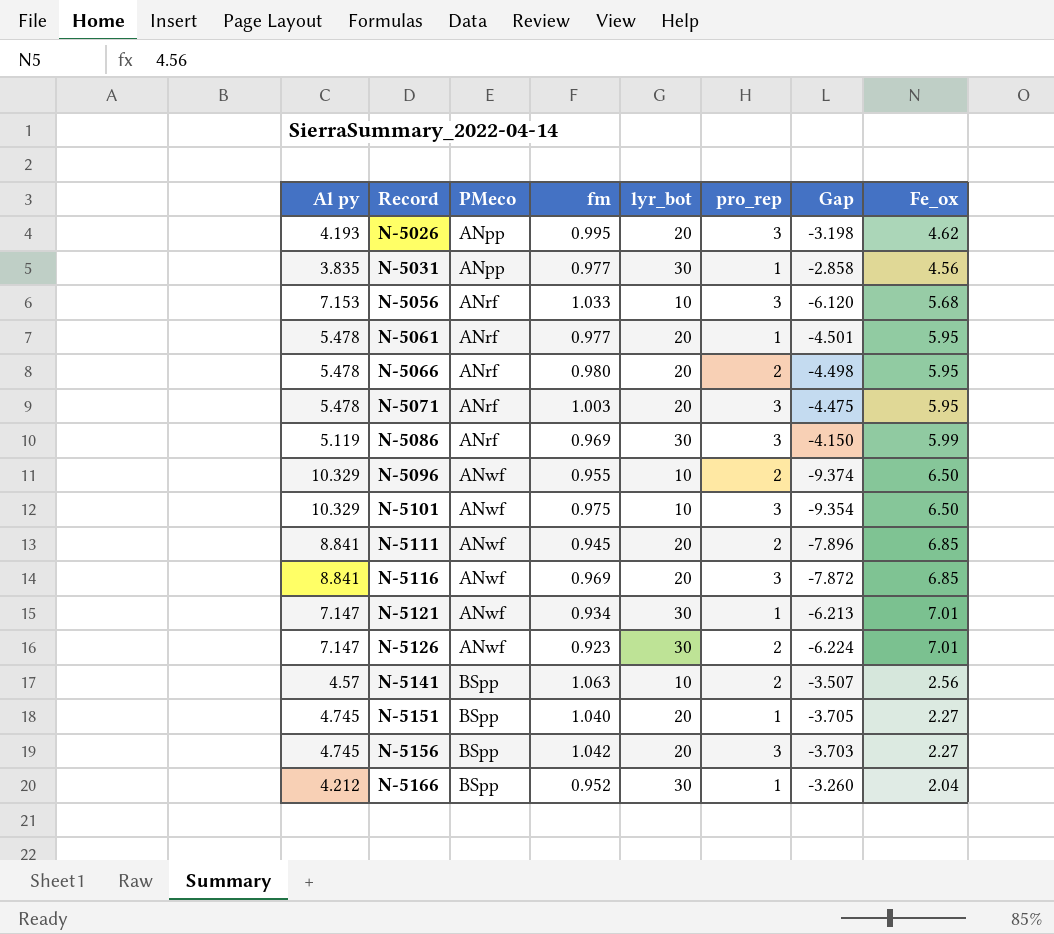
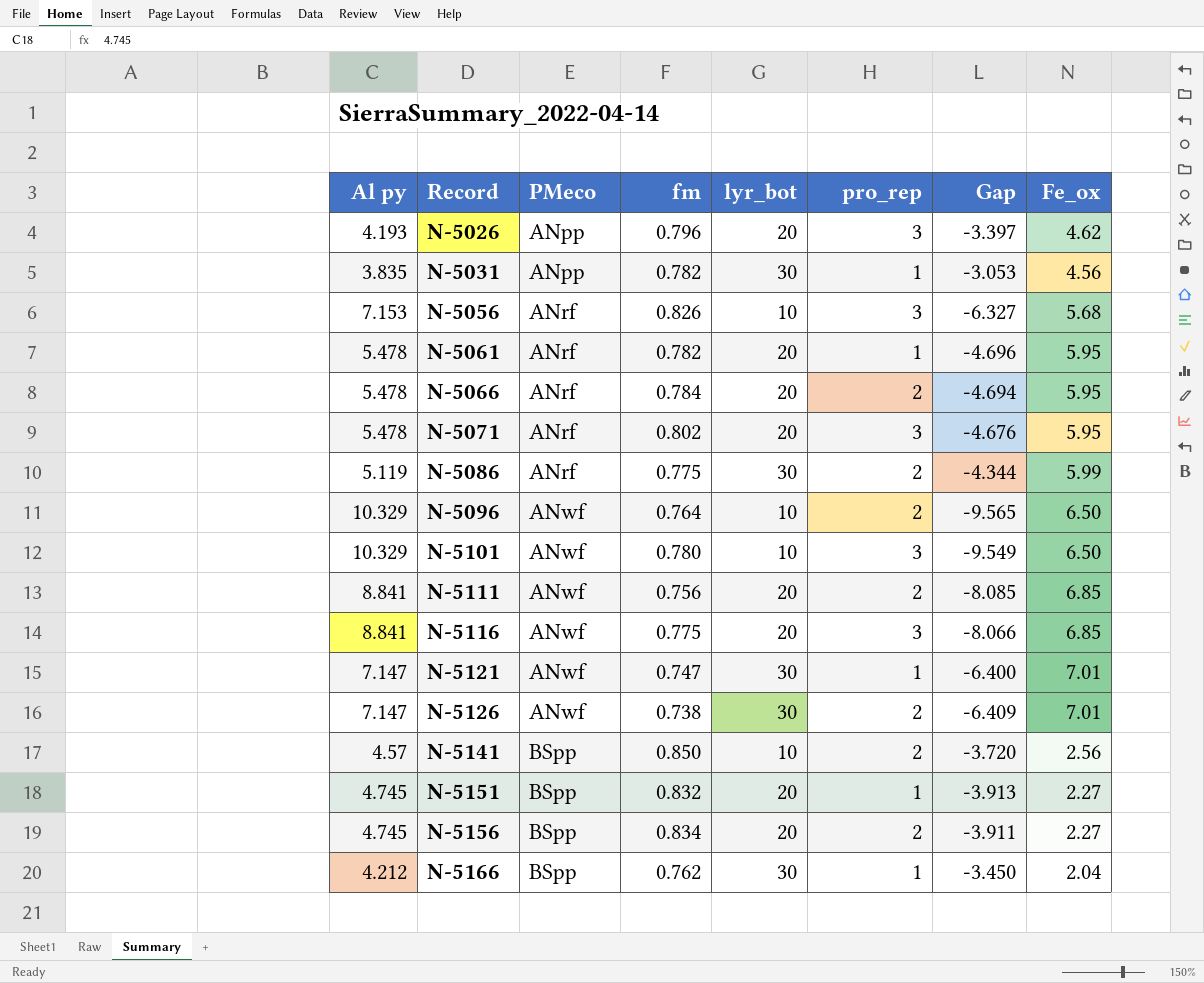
N-5026 | fm: 0.995 -> 0.796
N-5026 | Gap: -3.198 -> -3.397
N-5031 | fm: 0.977 -> 0.782
N-5031 | Gap: -2.858 -> -3.053
N-5056 | fm: 1.033 -> 0.826
N-5056 | Gap: -6.120 -> -6.327
N-5061 | fm: 0.977 -> 0.782
N-5061 | Gap: -4.501 -> -4.696
N-5066 | fm: 0.980 -> 0.784
N-5066 | Gap: -4.498 -> -4.694
N-5071 | fm: 1.003 -> 0.802
N-5071 | Gap: -4.475 -> -4.676
N-5086 | fm: 0.969 -> 0.775
N-5086 | pro_rep: 3 -> 2
N-5086 | Gap: -4.150 -> -4.344
N-5096 | fm: 0.955 -> 0.764
N-5096 | Gap: -9.374 -> -9.565
N-5101 | fm: 0.975 -> 0.780
N-5101 | Gap: -9.354 -> -9.549
N-5111 | fm: 0.945 -> 0.756
N-5111 | Gap: -7.896 -> -8.085
N-5116 | fm: 0.969 -> 0.775
N-5116 | Gap: -7.872 -> -8.066
N-5121 | fm: 0.934 -> 0.747
N-5121 | Gap: -6.213 -> -6.400
N-5126 | fm: 0.923 -> 0.738
N-5126 | Gap: -6.224 -> -6.409
N-5141 | fm: 1.063 -> 0.850
N-5141 | Gap: -3.507 -> -3.720
N-5151 | fm: 1.040 -> 0.832
N-5151 | Gap: -3.705 -> -3.913
N-5156 | fm: 1.042 -> 0.834
N-5156 | pro_rep: 3 -> 2
N-5156 | Gap: -3.703 -> -3.911
N-5166 | fm: 0.952 -> 0.762
N-5166 | Gap: -3.260 -> -3.450

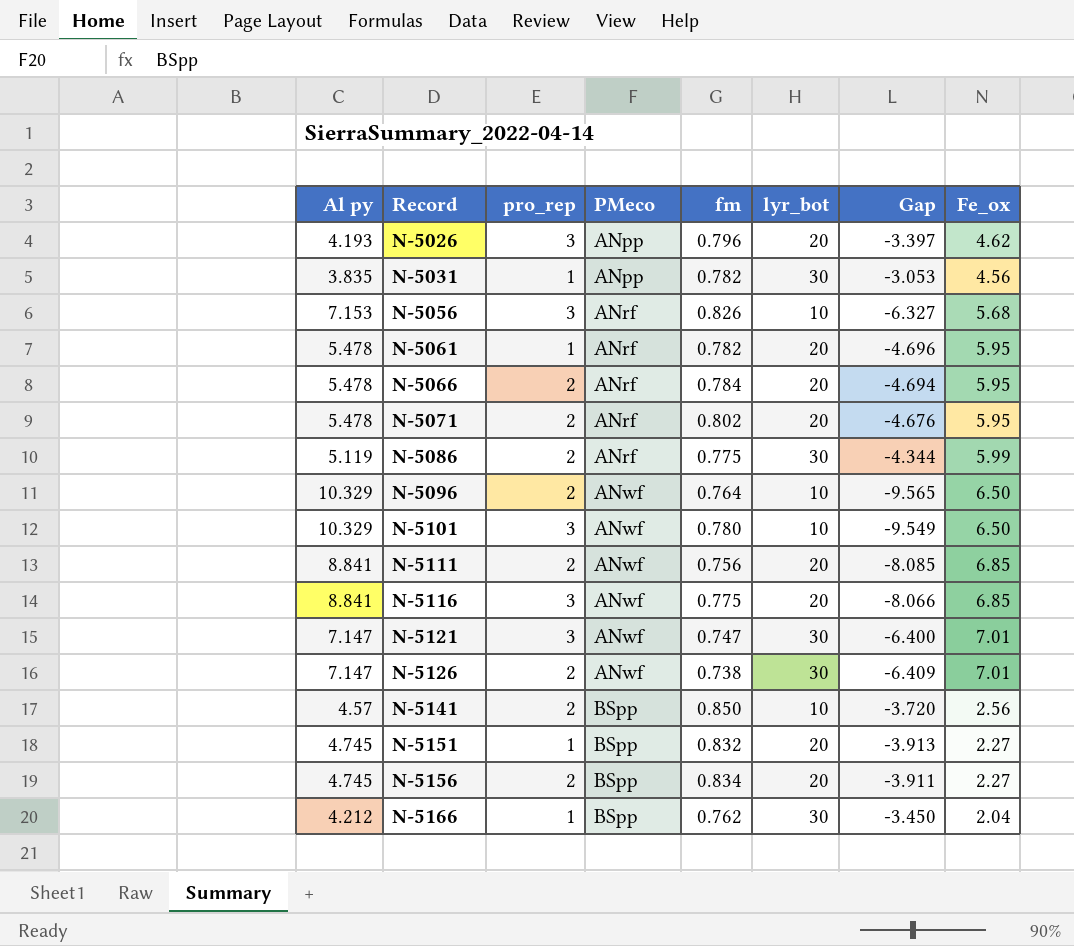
column pro_rep | position: 6 -> 3
N-5071 | pro_rep: 3 -> 2
N-5121 | pro_rep: 1 -> 3

